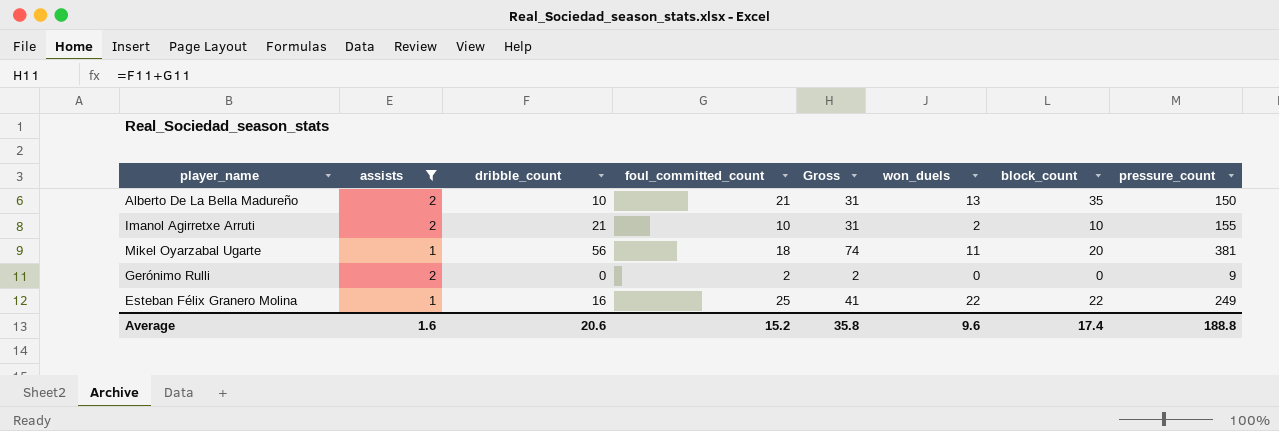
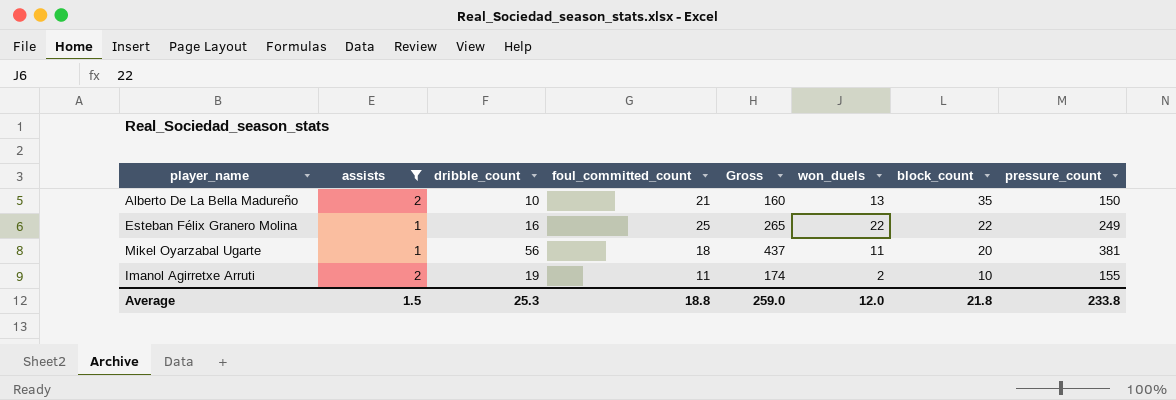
row order: none -> block_count descending
column Gross | formula: [dribble_count] + [foul_committed_count] -> [dribble_count] + [pressure_count]
row Gerónimo Rulli: 2 | 0 | 2 | 2 | 0 | 0 | 9 -> none
Imanol Agirretxe Arruti | dribble_count: 21 -> 19
Imanol Agirretxe Arruti | foul_committed_count: 10 -> 11
Average | assists: 1.6 -> 1.5
Average | dribble_count: 20.6 -> 25.3
Average | foul_committed_count: 15.2 -> 18.8
Average | Gross: 35.8 -> 259.0
Average | won_duels: 9.6 -> 12.0
Average | block_count: 17.4 -> 21.8
Average | pressure_count: 188.8 -> 233.8

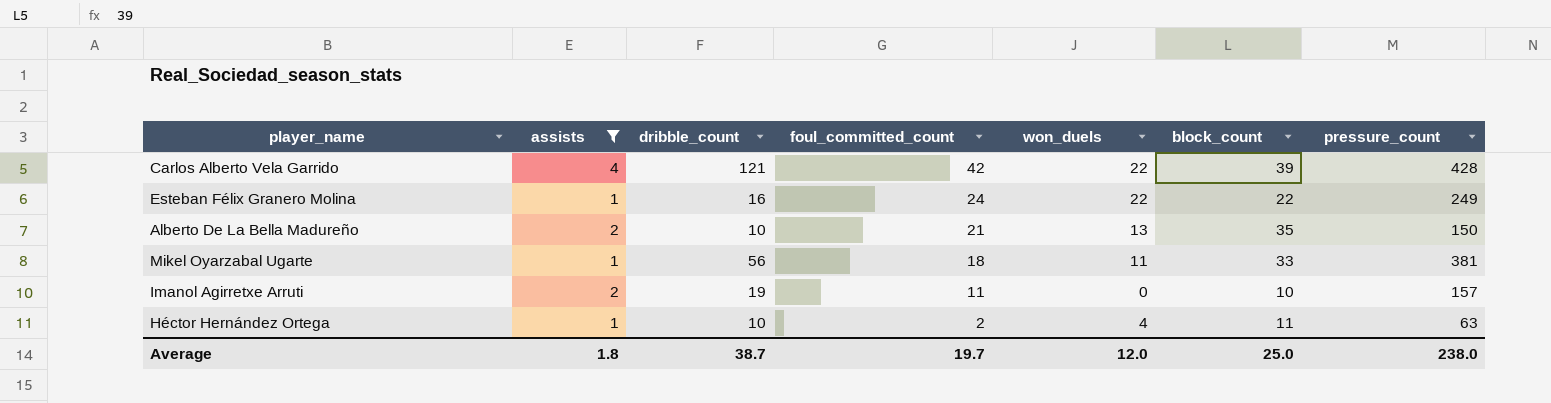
row order: block_count descending -> foul_committed_count descending
column Gross | formula: [dribble_count] + [pressure_count] -> none
row Carlos Alberto Vela Garrido: none -> 4 | 121 | 42 | 22 | 39 | 428
Esteban Félix Granero Molina | foul_committed_count: 25 -> 24
Mikel Oyarzabal Ugarte | block_count: 20 -> 33
Imanol Agirretxe Arruti | won_duels: 2 -> 0
Imanol Agirretxe Arruti | pressure_count: 155 -> 157
row Héctor Hernández Ortega: none -> 1 | 10 | 2 | 4 | 11 | 63
Average | assists: 1.5 -> 1.8
Average | dribble_count: 25.3 -> 38.7
Average | foul_committed_count: 18.8 -> 19.7
Average | block_count: 21.8 -> 25.0
Average | pressure_count: 233.8 -> 238.0

